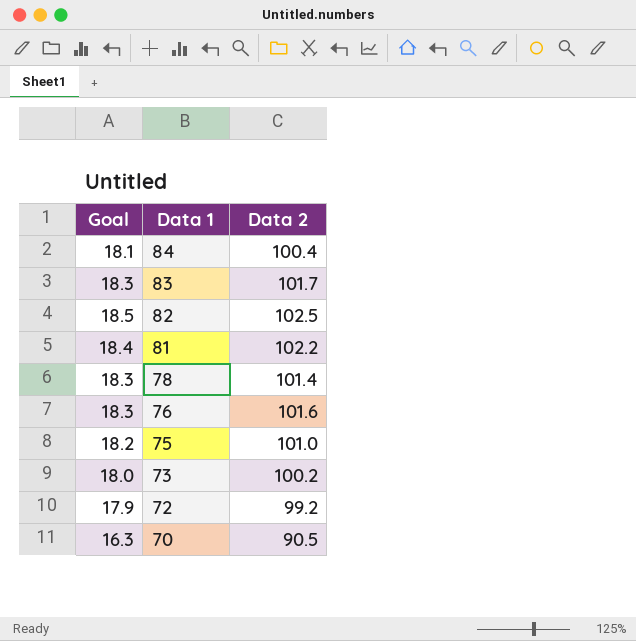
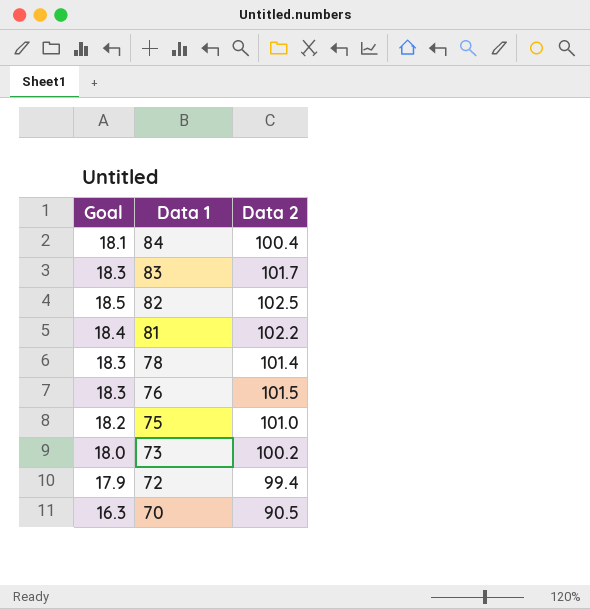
76 | Data 2: 101.6 -> 101.5
72 | Data 2: 99.2 -> 99.4

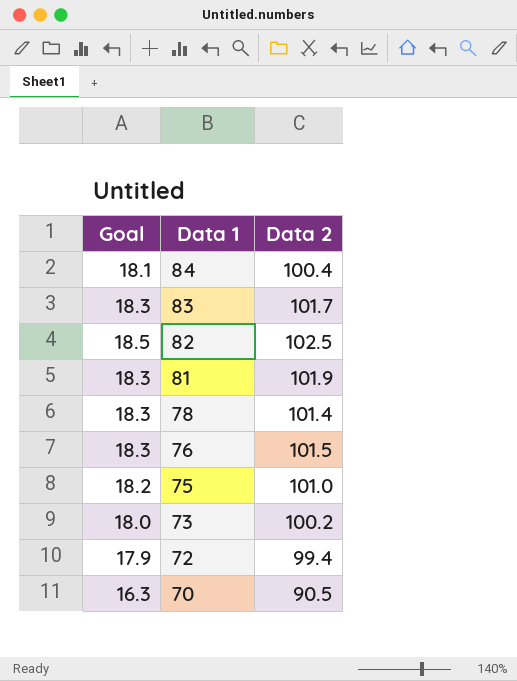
81 | Goal: 18.4 -> 18.3
81 | Data 2: 102.2 -> 101.9

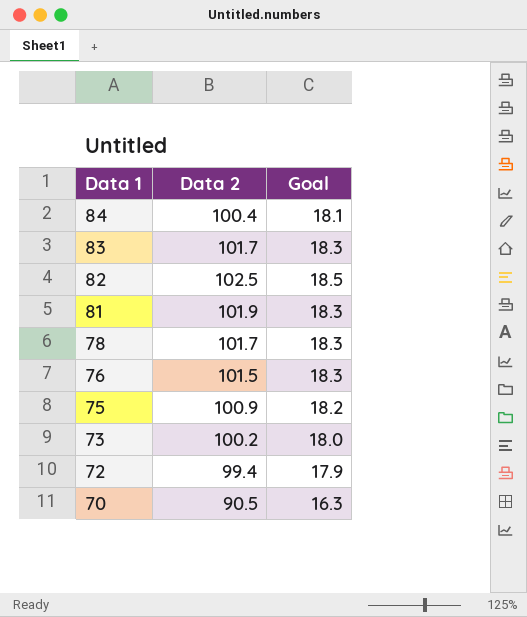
column Goal | position: 1 -> 3
78 | Data 2: 101.4 -> 101.7
75 | Data 2: 101.0 -> 100.9

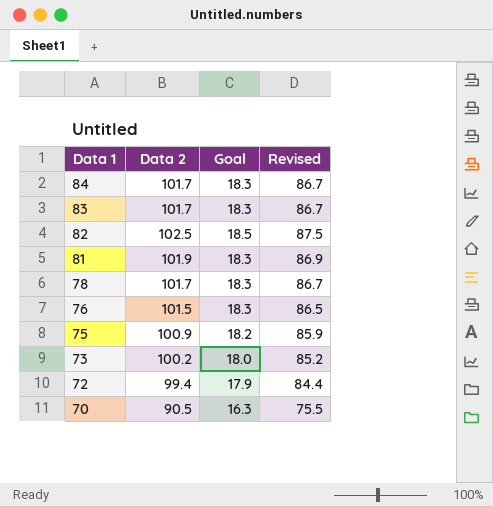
column Revised | formula: none -> [Data 2] - 15
84 | Data 2: 100.4 -> 101.7
84 | Goal: 18.1 -> 18.3

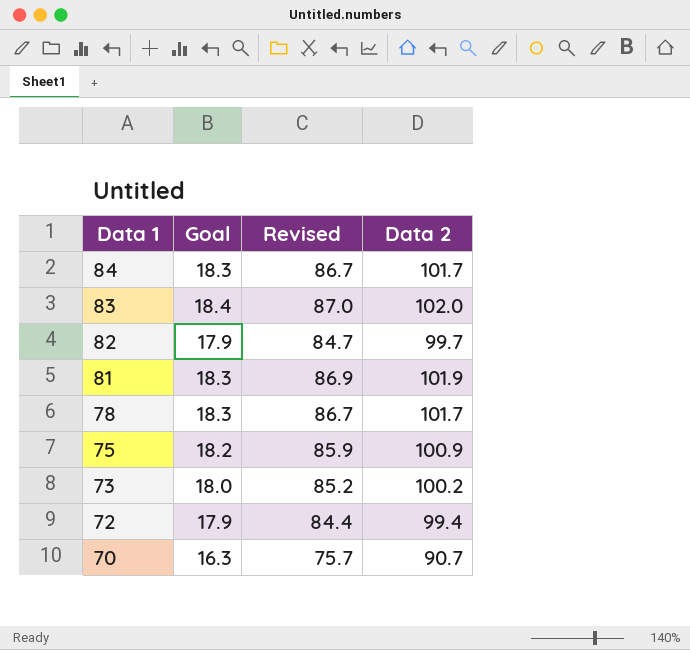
column Data 2 | position: 2 -> 4
row 76: 101.5 | 18.3 | 86.5 -> none
83 | Goal: 18.3 -> 18.4
83 | Revised: 86.7 -> 87.0
83 | Data 2: 101.7 -> 102.0
82 | Goal: 18.5 -> 17.9
82 | Revised: 87.5 -> 84.7
82 | Data 2: 102.5 -> 99.7
70 | Revised: 75.5 -> 75.7
70 | Data 2: 90.5 -> 90.7

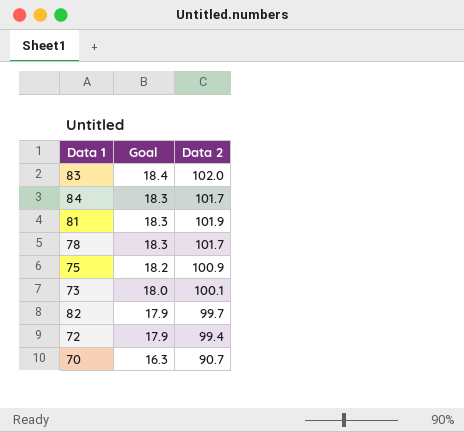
row order: Data 1 descending -> Goal descending
column Revised | formula: [Data 2] - 15 -> none
73 | Data 2: 100.2 -> 100.1

